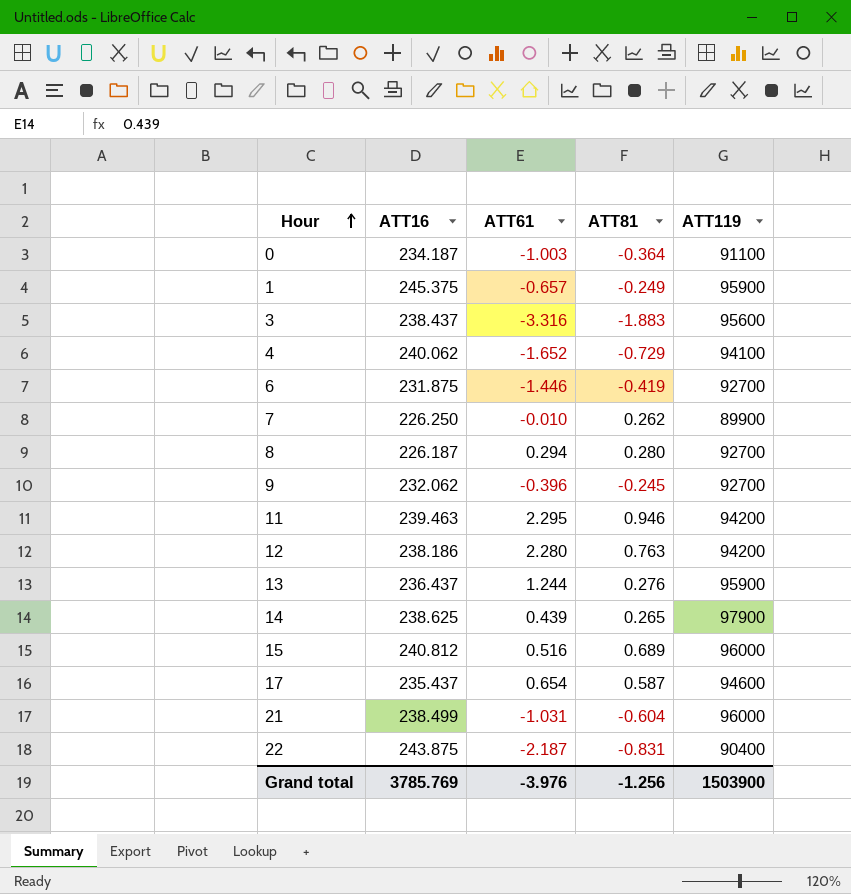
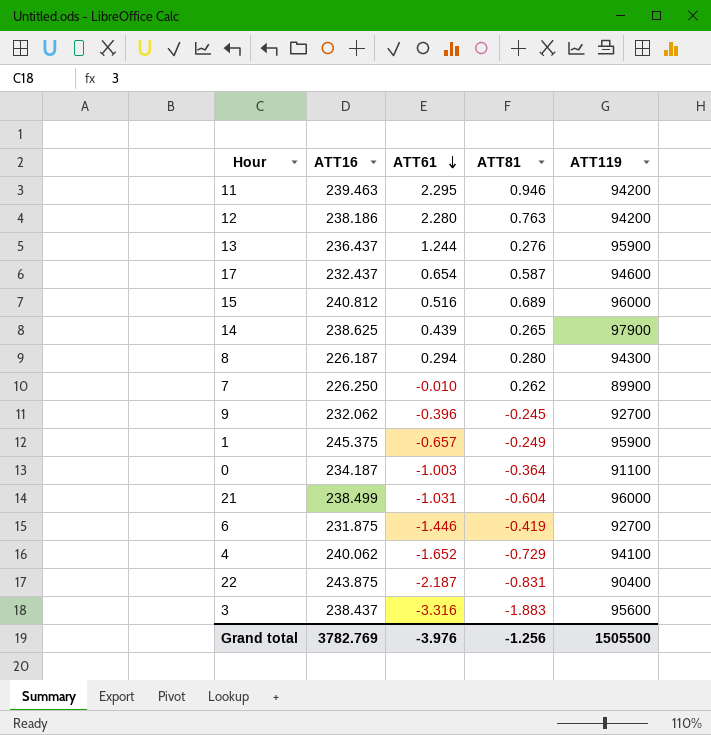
row order: Hour ascending -> ATT61 descending
17 | ATT16: 235.437 -> 232.437
8 | ATT119: 92700 -> 94300
Grand total | ATT16: 3785.769 -> 3782.769
Grand total | ATT119: 1503900 -> 1505500

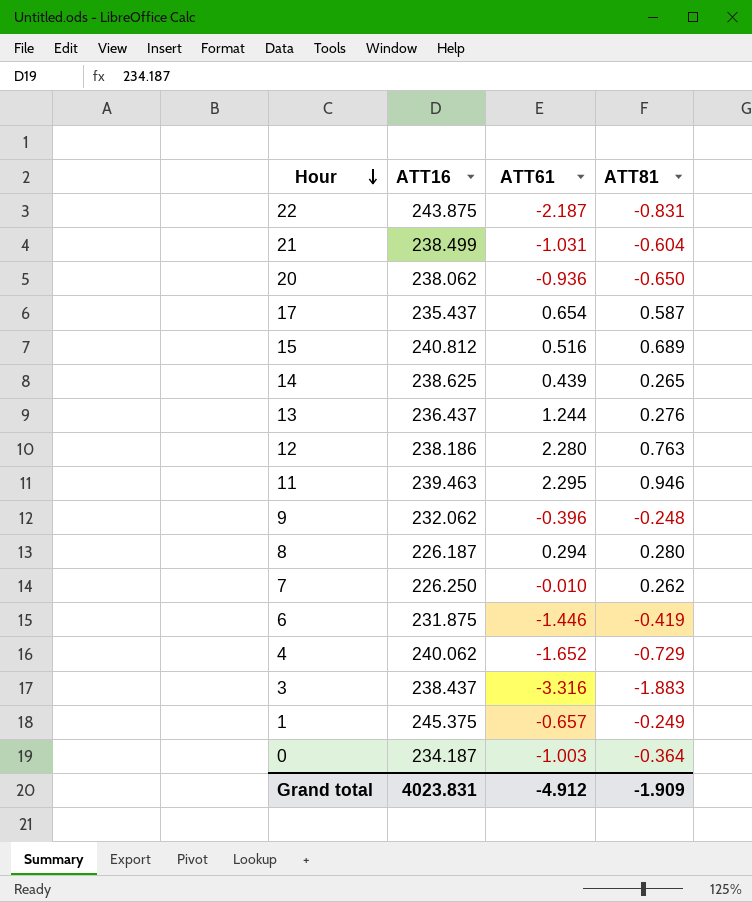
row order: ATT61 descending -> Hour descending
column ATT119 | position: 5 -> none
row 20: none -> 238.062 | -0.936 | -0.650
17 | ATT16: 232.437 -> 235.437
9 | ATT81: -0.245 -> -0.248
Grand total | ATT16: 3782.769 -> 4023.831
Grand total | ATT61: -3.976 -> -4.912
Grand total | ATT81: -1.256 -> -1.909

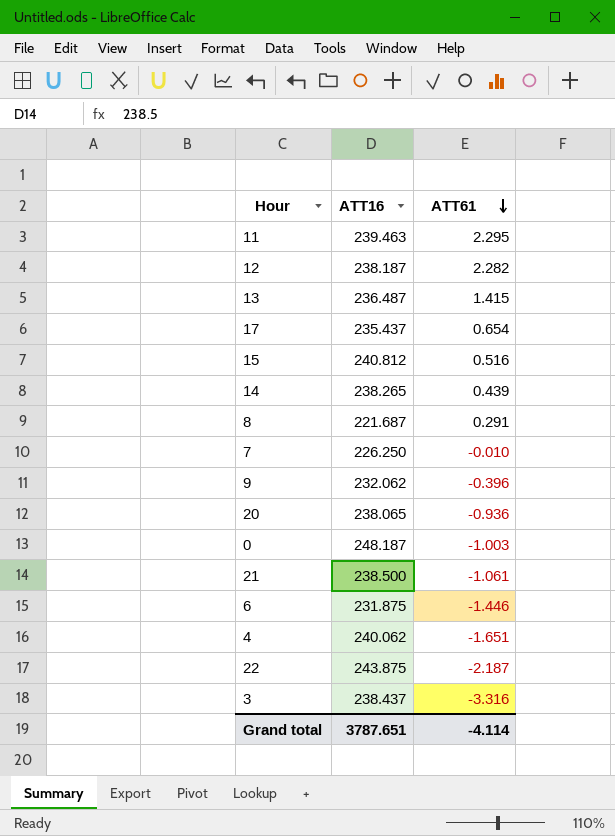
row order: Hour descending -> ATT61 descending
column ATT81 | position: 4 -> none
row 1: 245.375 | -0.657 | -0.249 -> none
12 | ATT16: 238.186 -> 238.187
12 | ATT61: 2.280 -> 2.282
13 | ATT16: 236.437 -> 236.487
13 | ATT61: 1.244 -> 1.415
14 | ATT16: 238.625 -> 238.265
8 | ATT16: 226.187 -> 221.687
8 | ATT61: 0.294 -> 0.291
20 | ATT16: 238.062 -> 238.065
0 | ATT16: 234.187 -> 248.187
21 | ATT16: 238.499 -> 238.500
21 | ATT61: -1.031 -> -1.061
4 | ATT61: -1.652 -> -1.651
Grand total | ATT16: 4023.831 -> 3787.651
Grand total | ATT61: -4.912 -> -4.114

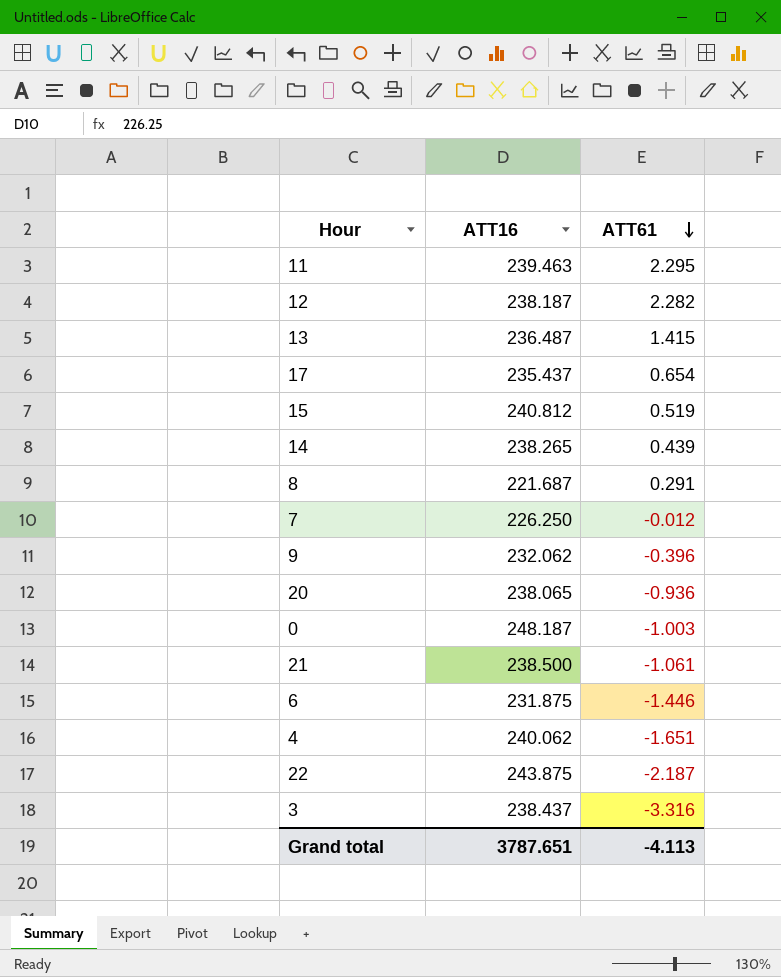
15 | ATT61: 0.516 -> 0.519
7 | ATT61: -0.010 -> -0.012
Grand total | ATT61: -4.114 -> -4.113

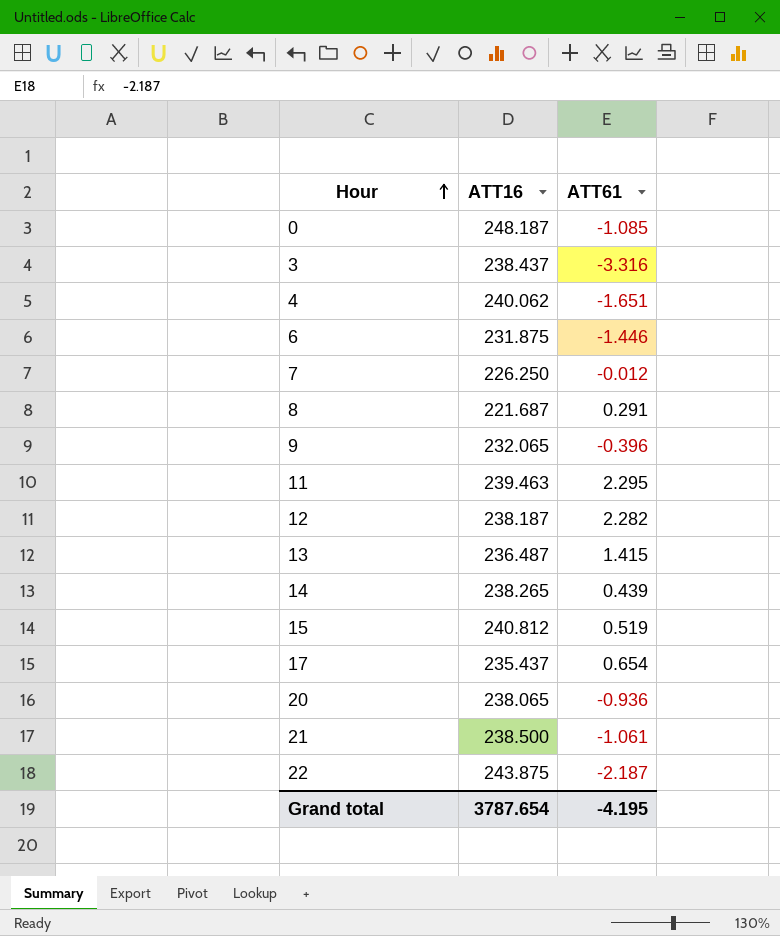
row order: ATT61 descending -> Hour ascending
0 | ATT61: -1.003 -> -1.085
9 | ATT16: 232.062 -> 232.065
Grand total | ATT16: 3787.651 -> 3787.654
Grand total | ATT61: -4.113 -> -4.195

